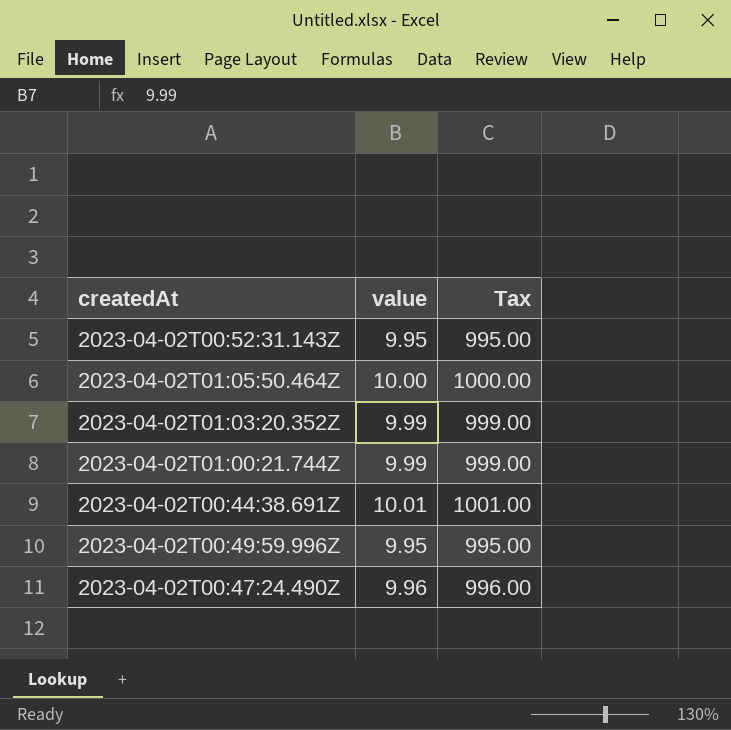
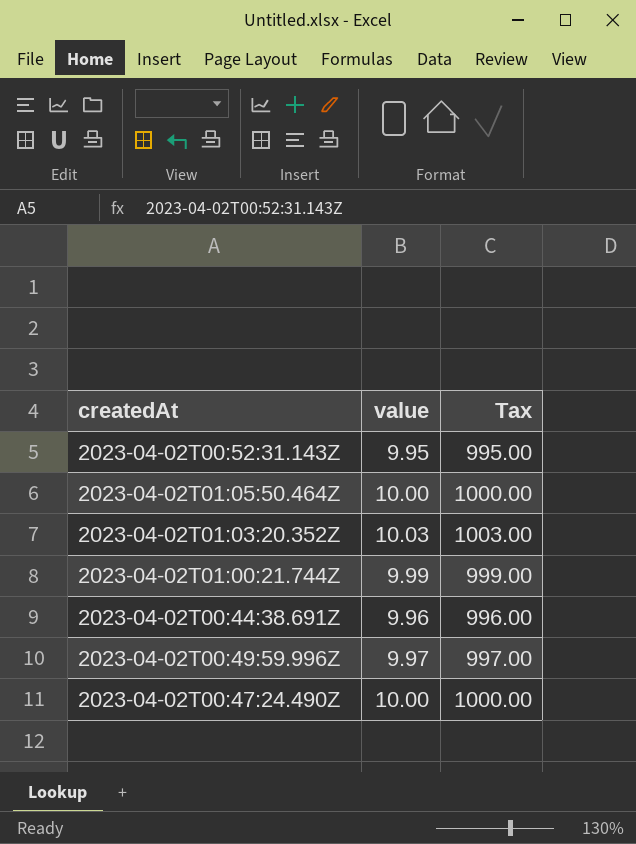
2023-04-02T01:03:20.352Z | value: 9.99 -> 10.03
2023-04-02T01:03:20.352Z | Tax: 999.00 -> 1003.00
2023-04-02T00:44:38.691Z | value: 10.01 -> 9.96
2023-04-02T00:44:38.691Z | Tax: 1001.00 -> 996.00
2023-04-02T00:49:59.996Z | value: 9.95 -> 9.97
2023-04-02T00:49:59.996Z | Tax: 995.00 -> 997.00
2023-04-02T00:47:24.490Z | value: 9.96 -> 10.00
2023-04-02T00:47:24.490Z | Tax: 996.00 -> 1000.00

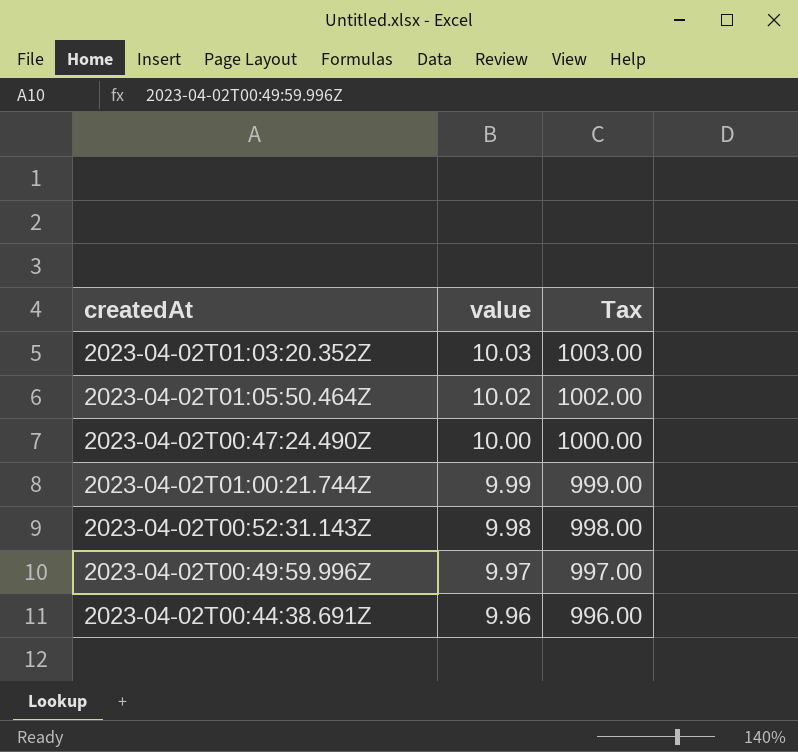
row order: none -> value descending
2023-04-02T01:05:50.464Z | value: 10.00 -> 10.02
2023-04-02T01:05:50.464Z | Tax: 1000.00 -> 1002.00
2023-04-02T00:52:31.143Z | value: 9.95 -> 9.98
2023-04-02T00:52:31.143Z | Tax: 995.00 -> 998.00

